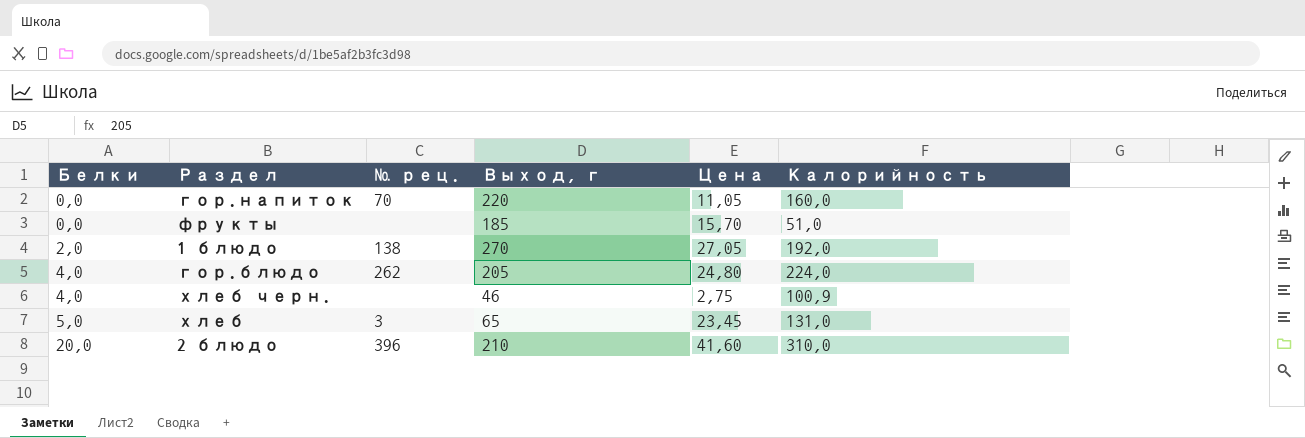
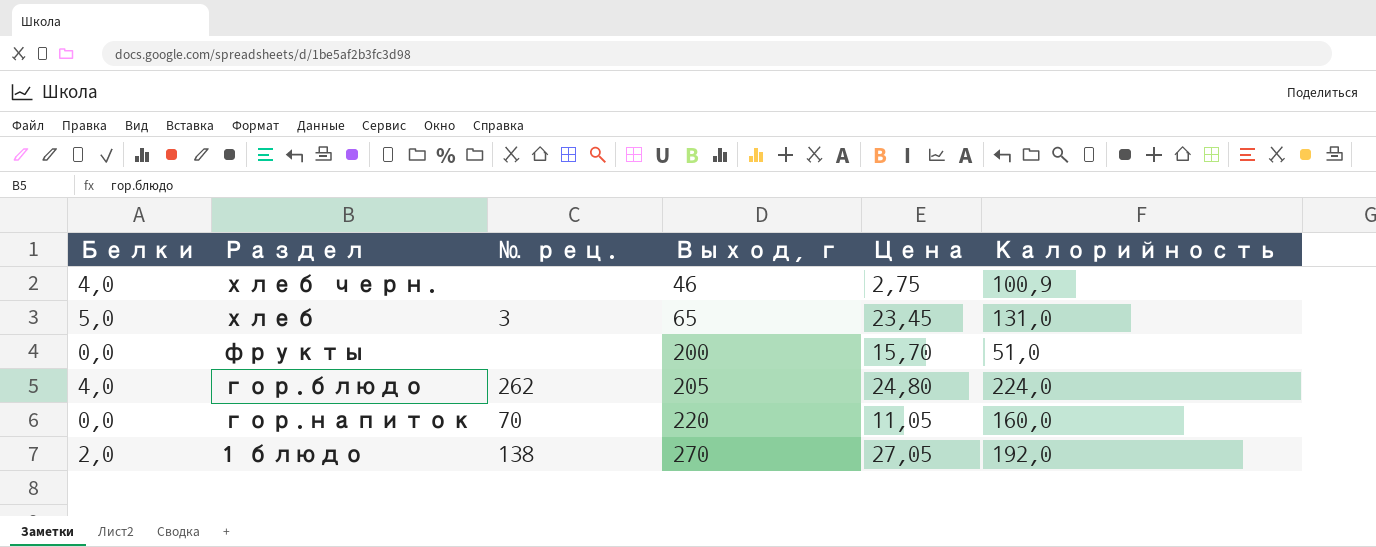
row order: Белки ascending -> Выход, г ascending
row 2 блюдо: 20,0 | 396 | 210 | 41,60 | 310,0 -> none
фрукты | Выход, г: 185 -> 200

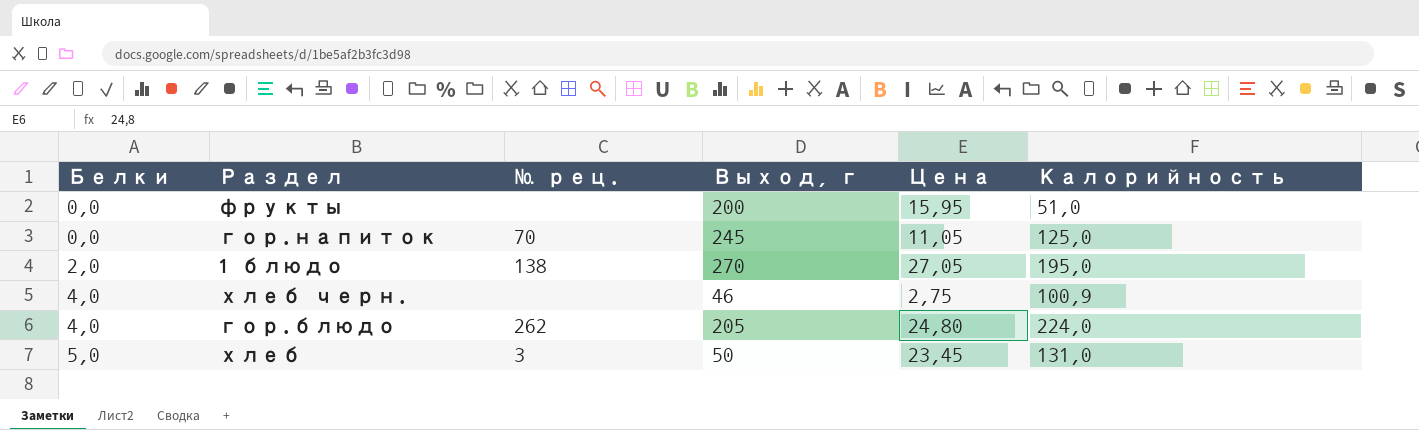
row order: Выход, г ascending -> Белки ascending
фрукты | Цена: 15,70 -> 15,95
гор.напиток | Выход, г: 220 -> 245
гор.напиток | Калорийность: 160,0 -> 125,0
1 блюдо | Калорийность: 192,0 -> 195,0
хлеб | Выход, г: 65 -> 50

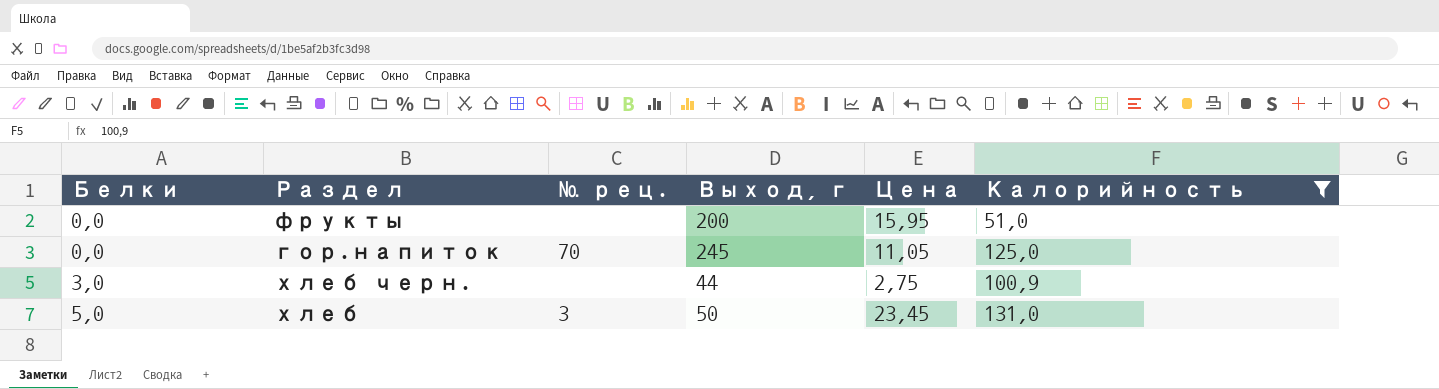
filter: none -> Калорийность <= 131,0
хлеб черн. | Белки: 4,0 -> 3,0
хлеб черн. | Выход, г: 46 -> 44

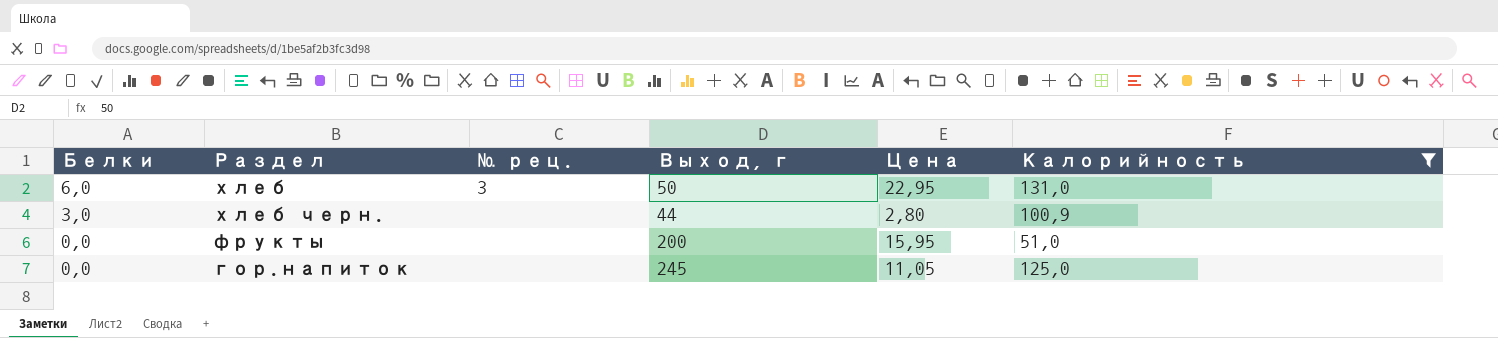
row order: Белки ascending -> Белки descending
хлеб | Белки: 5,0 -> 6,0
хлеб | Цена: 23,45 -> 22,95
хлеб черн. | Цена: 2,75 -> 2,80
гор.напиток | № рец.: 70 -> none

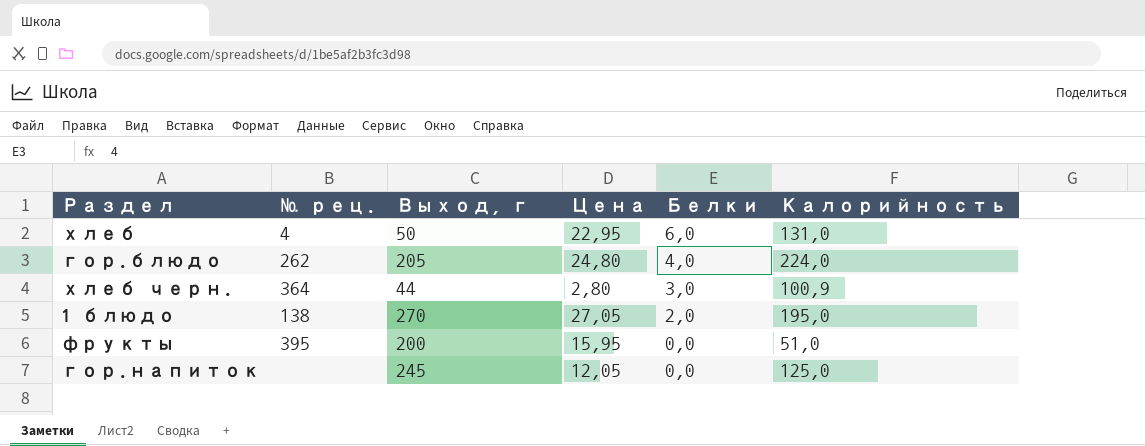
filter: Калорийность <= 131,0 -> none
column Белки | position: 1 -> 5
хлеб | № рец.: 3 -> 4
хлеб черн. | № рец.: none -> 364
фрукты | № рец.: none -> 395
гор.напиток | Цена: 11,05 -> 12,05

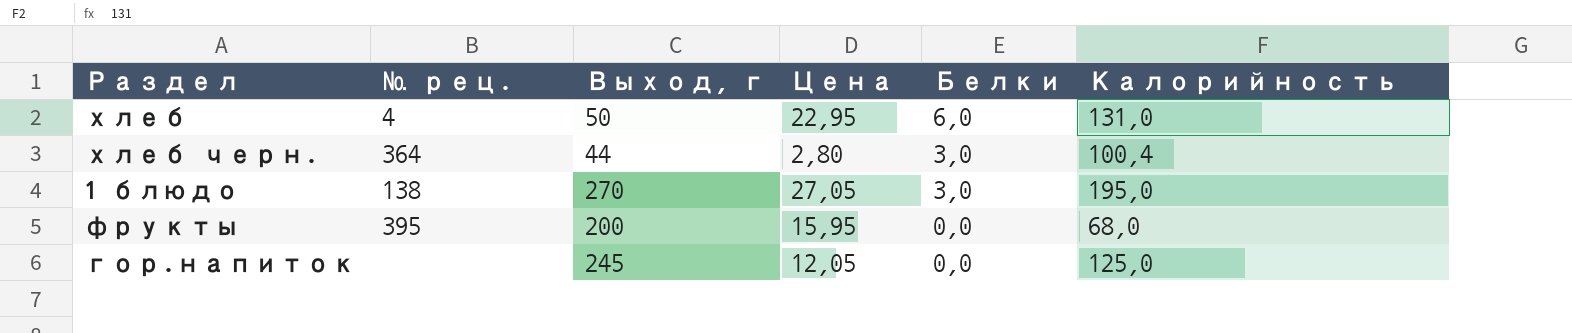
row гор.блюдо: 262 | 205 | 24,80 | 4,0 | 224,0 -> none
хлеб черн. | Калорийность: 100,9 -> 100,4
1 блюдо | Белки: 2,0 -> 3,0
фрукты | Калорийность: 51,0 -> 68,0

